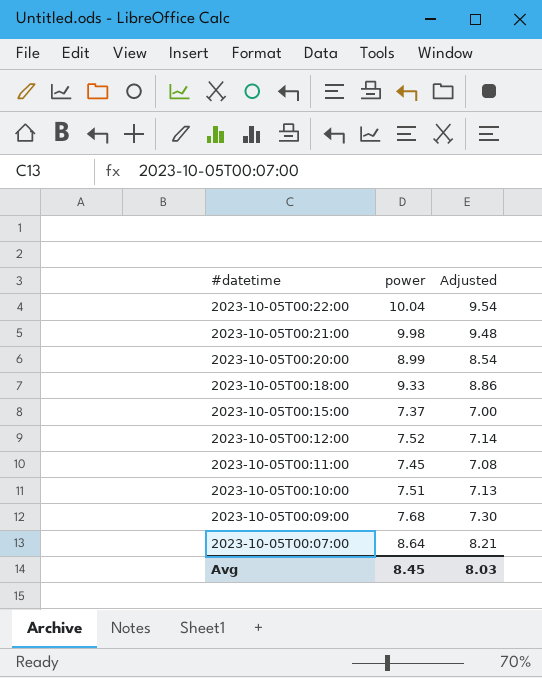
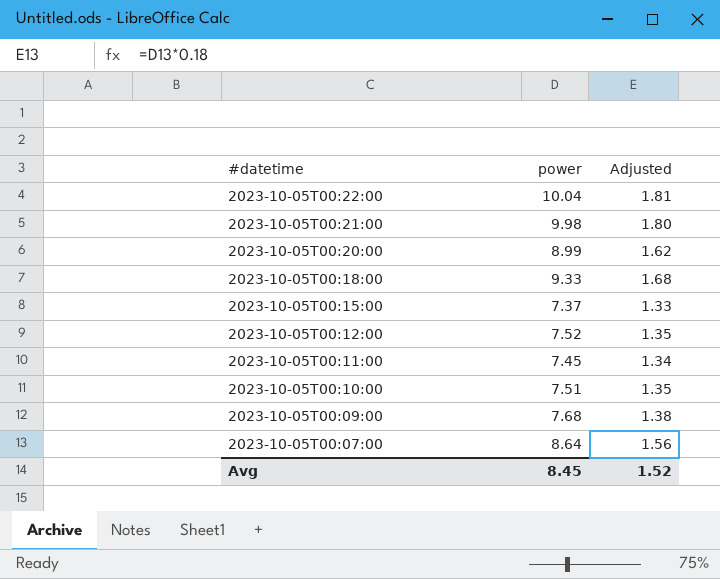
column Adjusted | formula: [power] * 0.95 -> [power] * 0.18
Avg | Adjusted: 8.03 -> 1.52

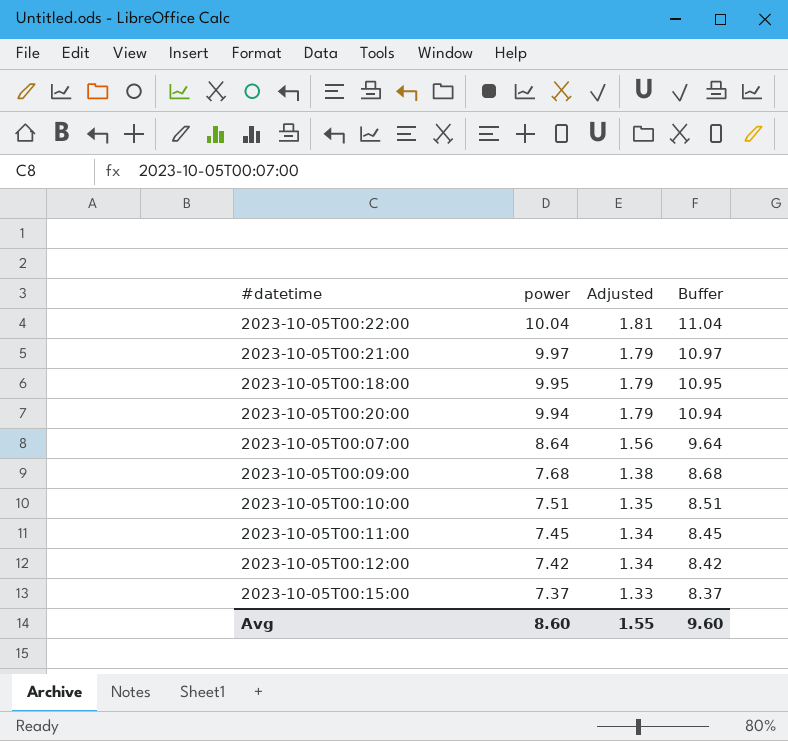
row order: #datetime descending -> power descending
column Buffer | formula: none -> [power] + 1
2023-10-05T00:21:00 | power: 9.98 -> 9.97
2023-10-05T00:21:00 | Adjusted: 1.80 -> 1.79
2023-10-05T00:18:00 | power: 9.33 -> 9.95
2023-10-05T00:18:00 | Adjusted: 1.68 -> 1.79
2023-10-05T00:20:00 | power: 8.99 -> 9.94
2023-10-05T00:20:00 | Adjusted: 1.62 -> 1.79
2023-10-05T00:12:00 | power: 7.52 -> 7.42
2023-10-05T00:12:00 | Adjusted: 1.35 -> 1.34
Avg | power: 8.45 -> 8.60
Avg | Adjusted: 1.52 -> 1.55

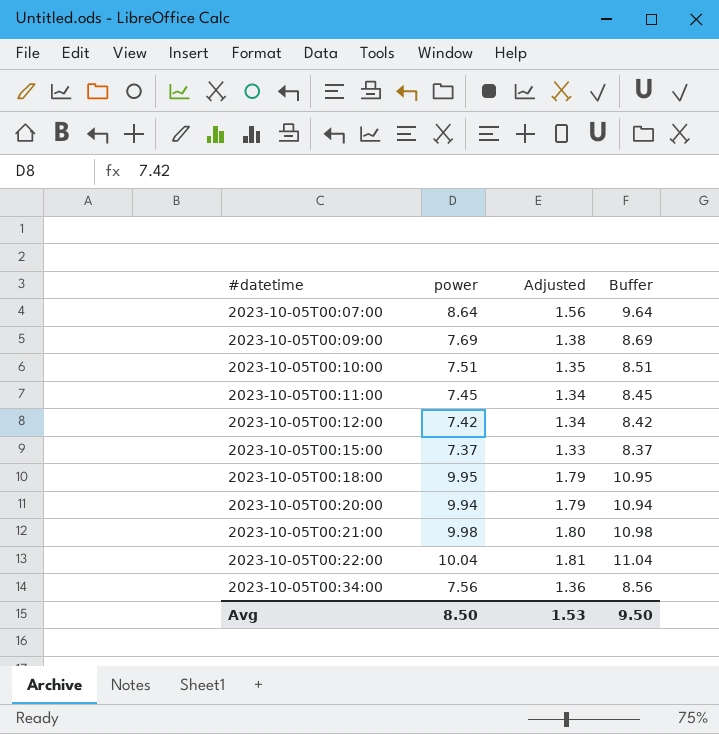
row order: power descending -> #datetime ascending
2023-10-05T00:09:00 | power: 7.68 -> 7.69
2023-10-05T00:09:00 | Buffer: 8.68 -> 8.69
2023-10-05T00:21:00 | power: 9.97 -> 9.98
2023-10-05T00:21:00 | Adjusted: 1.79 -> 1.80
2023-10-05T00:21:00 | Buffer: 10.97 -> 10.98
row 2023-10-05T00:34:00: none -> 7.56 | 1.36 | 8.56
Avg | power: 8.60 -> 8.50
Avg | Adjusted: 1.55 -> 1.53
Avg | Buffer: 9.60 -> 9.50

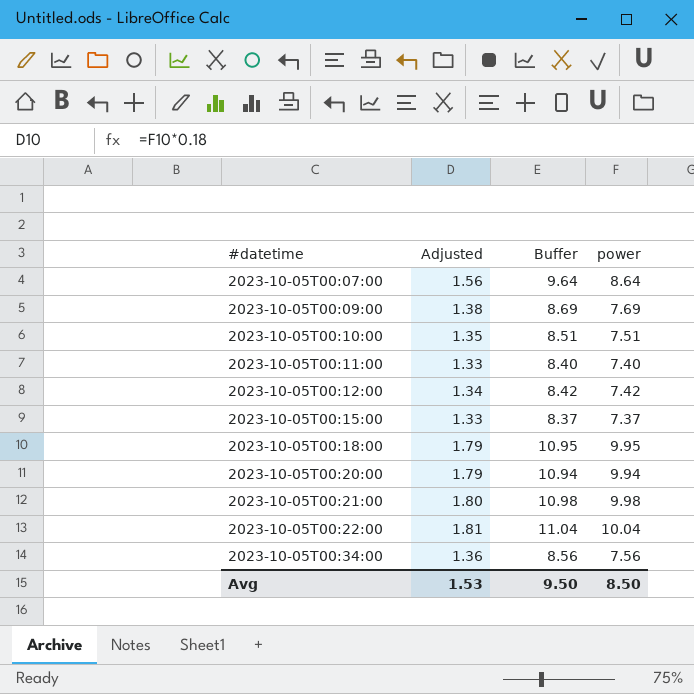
column power | position: 2 -> 4
2023-10-05T00:11:00 | Adjusted: 1.34 -> 1.33
2023-10-05T00:11:00 | Buffer: 8.45 -> 8.40
2023-10-05T00:11:00 | power: 7.45 -> 7.40

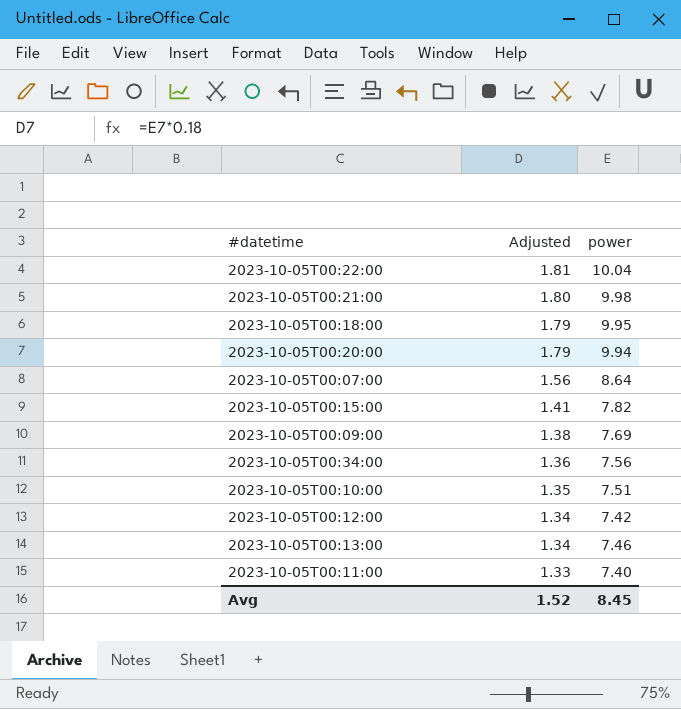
row order: #datetime ascending -> Adjusted descending
column Buffer | formula: [power] + 1 -> none
2023-10-05T00:15:00 | Adjusted: 1.33 -> 1.41
2023-10-05T00:15:00 | power: 7.37 -> 7.82
row 2023-10-05T00:13:00: none -> 1.34 | 7.46
Avg | Adjusted: 1.53 -> 1.52
Avg | power: 8.50 -> 8.45

